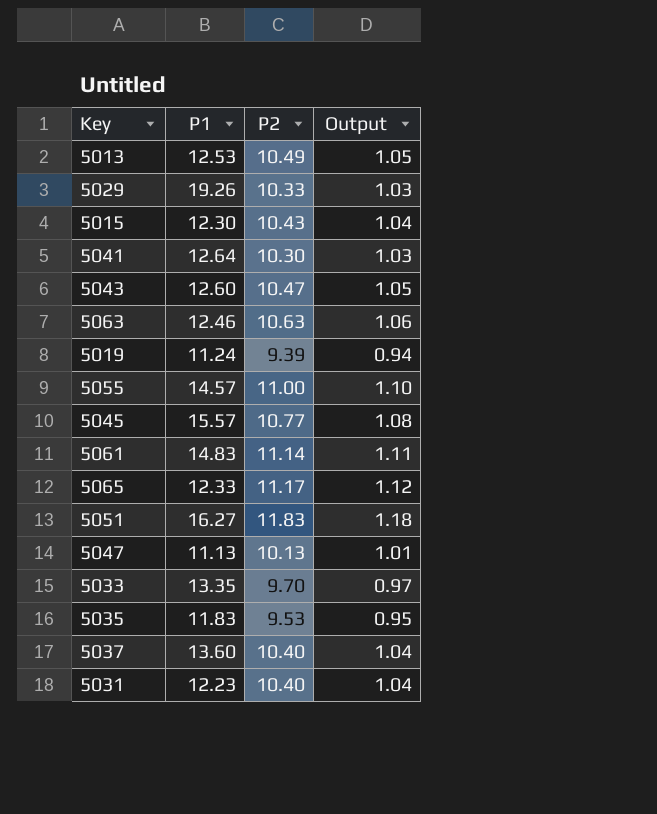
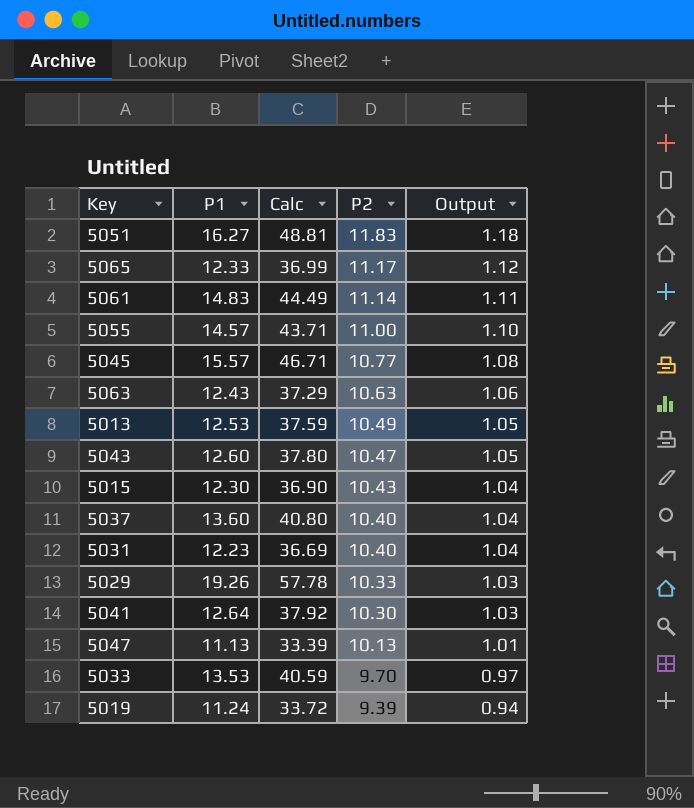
row order: none -> P2 descending
column Calc | formula: none -> [P1] * 3
row 5035: 11.83 | 9.53 | 0.95 -> none
5063 | P1: 12.46 -> 12.43
5033 | P1: 13.35 -> 13.53

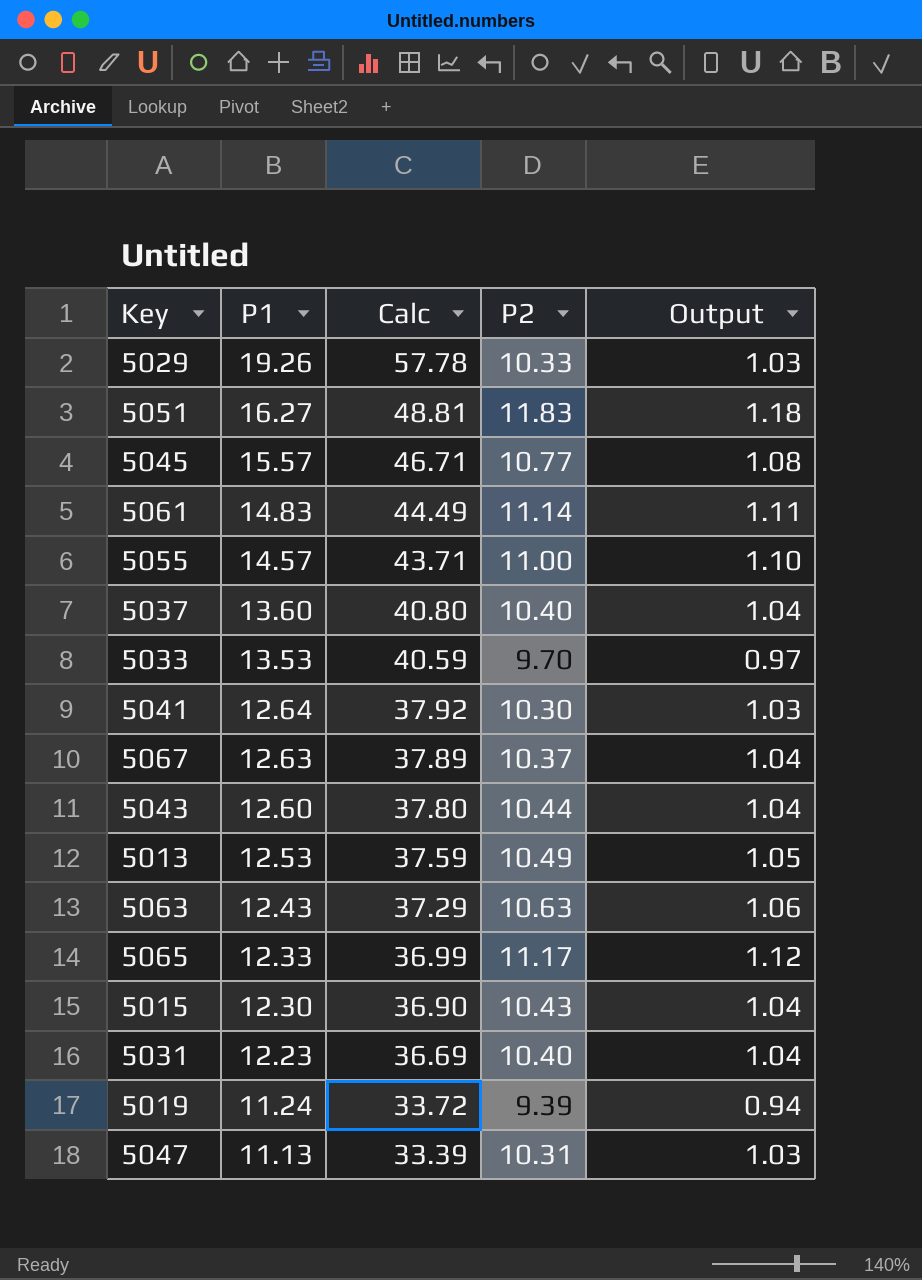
row order: P2 descending -> P1 descending
row 5067: none -> 12.63 | 37.89 | 10.37 | 1.04
5043 | P2: 10.47 -> 10.44
5043 | Output: 1.05 -> 1.04
5047 | P2: 10.13 -> 10.31
5047 | Output: 1.01 -> 1.03

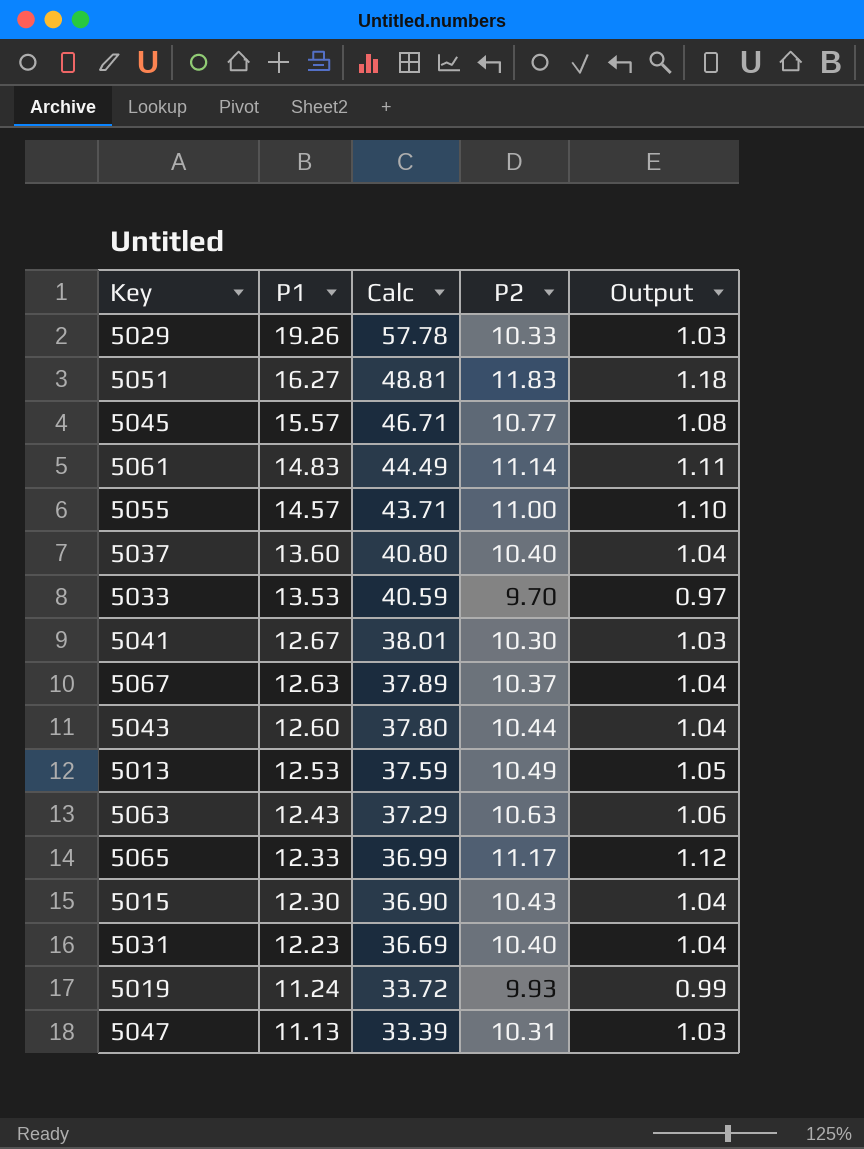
5041 | P1: 12.64 -> 12.67
5041 | Calc: 37.92 -> 38.01
5019 | P2: 9.39 -> 9.93
5019 | Output: 0.94 -> 0.99

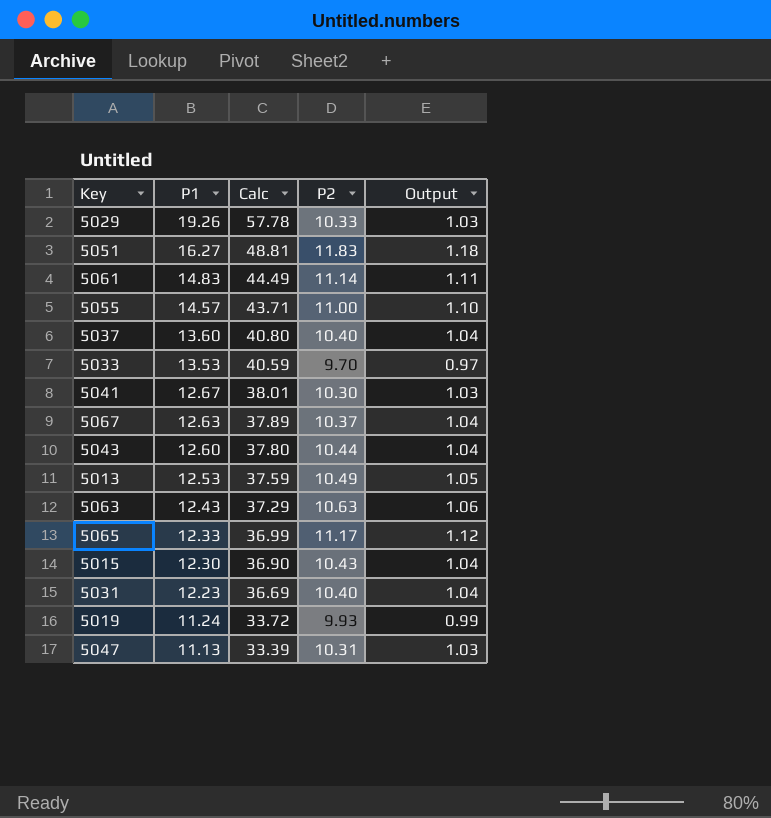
row 5045: 15.57 | 46.71 | 10.77 | 1.08 -> none

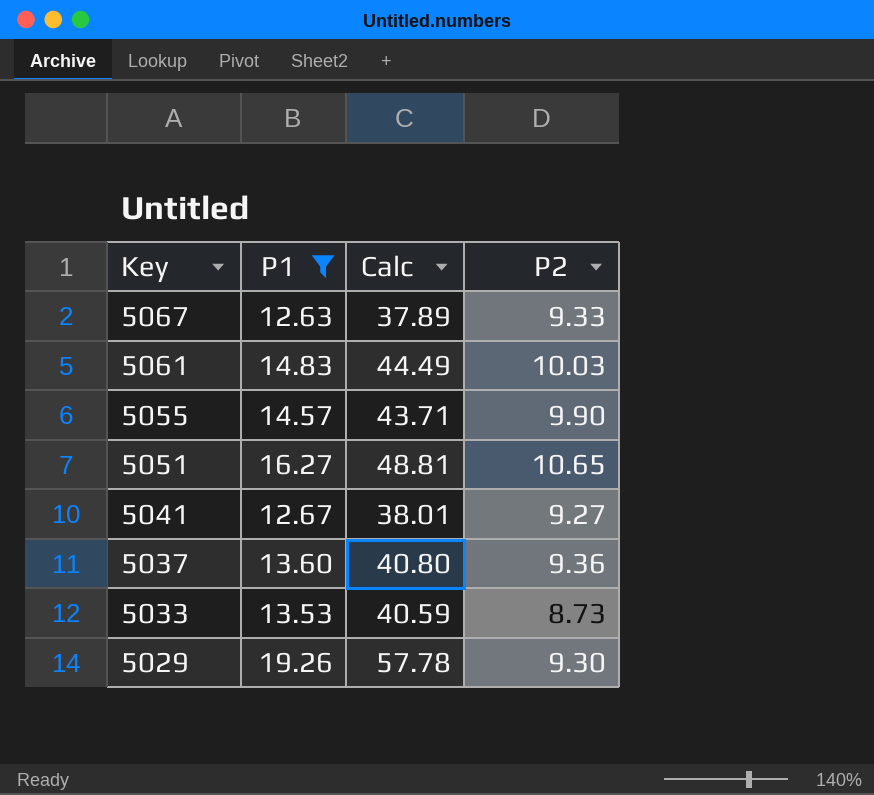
filter: none -> P1 >= 12.63
row order: P1 descending -> Key descending
column Output | formula: [P2] * 0.1 -> none
5067 | P2: 10.37 -> 9.33
5061 | P2: 11.14 -> 10.03
5055 | P2: 11.00 -> 9.90
5051 | P2: 11.83 -> 10.65
5041 | P2: 10.30 -> 9.27
5037 | P2: 10.40 -> 9.36
5033 | P2: 9.70 -> 8.73
5029 | P2: 10.33 -> 9.30

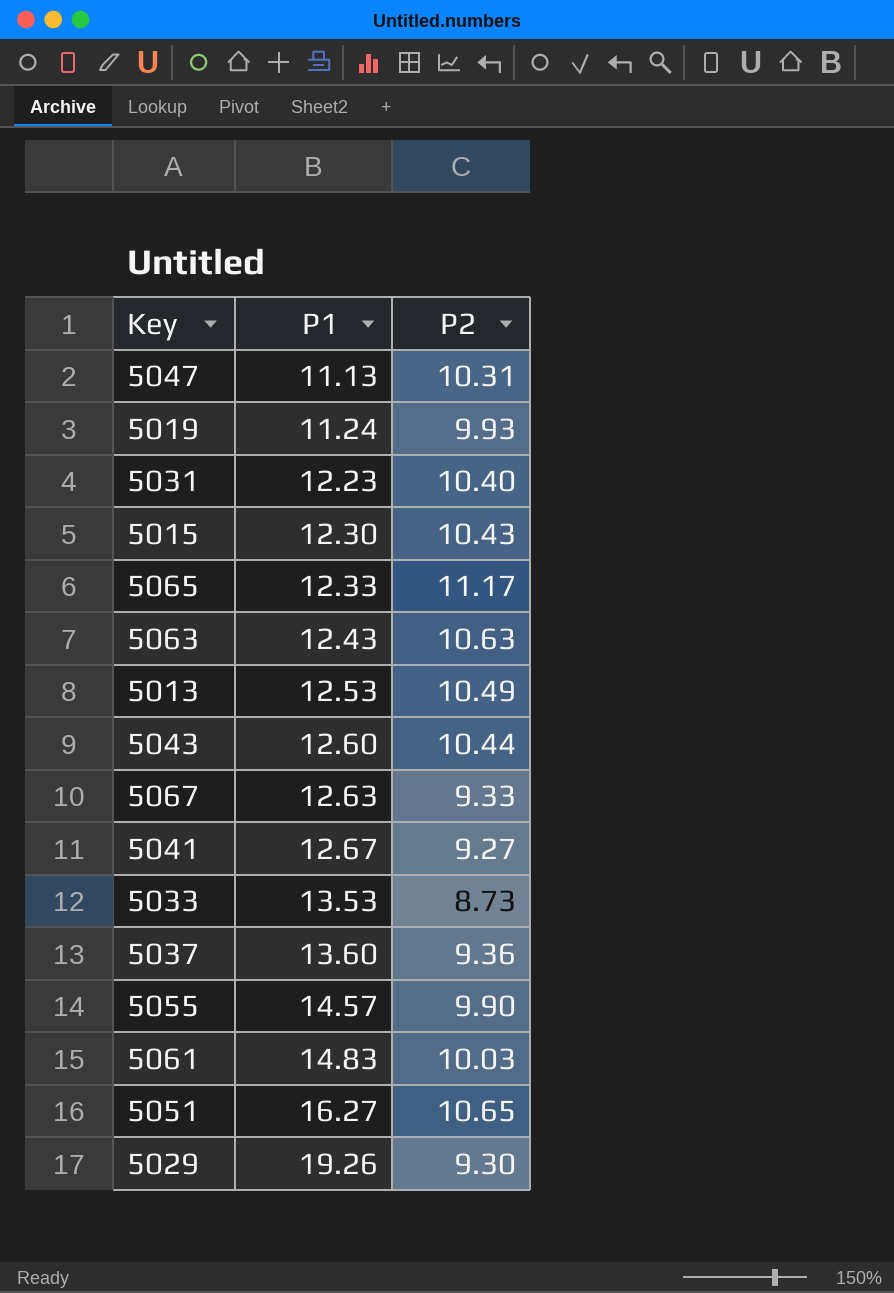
filter: P1 >= 12.63 -> none
row order: Key descending -> P1 ascending
column Calc | formula: [P1] * 3 -> none

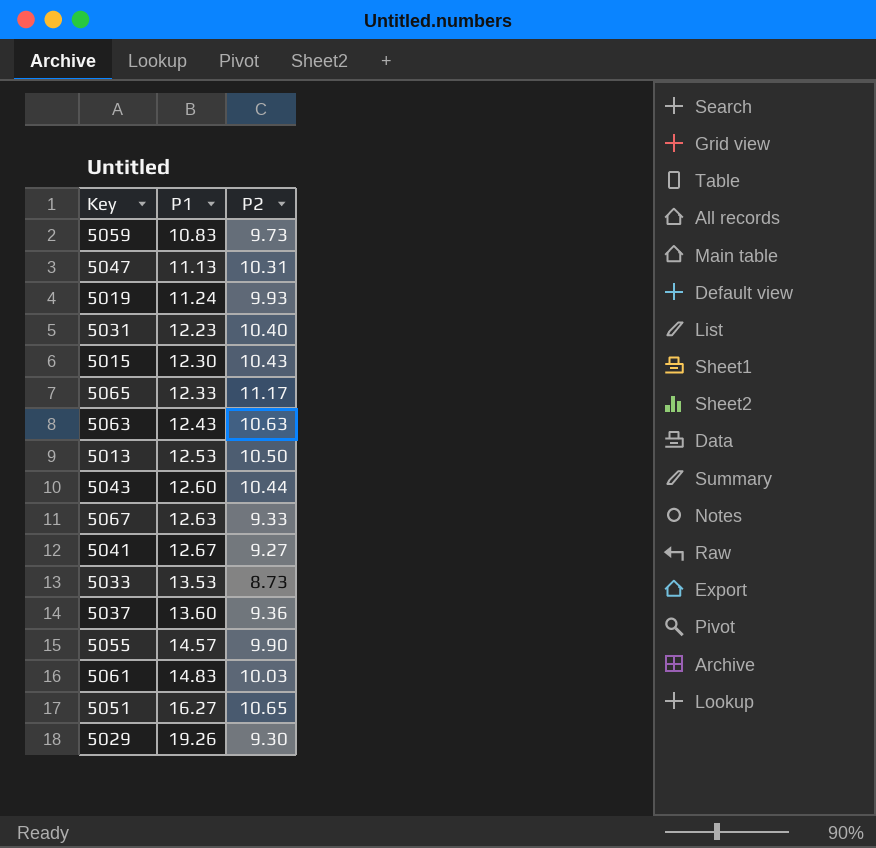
row 5059: none -> 10.83 | 9.73
5013 | P2: 10.49 -> 10.50

